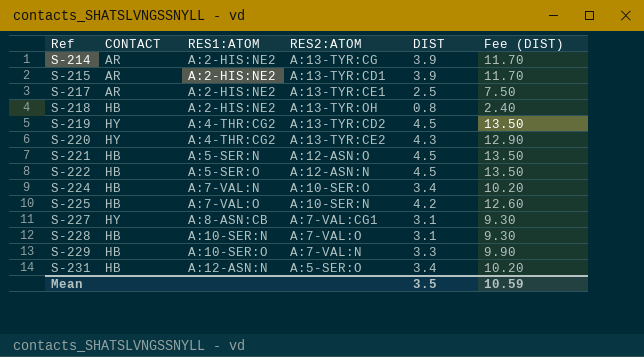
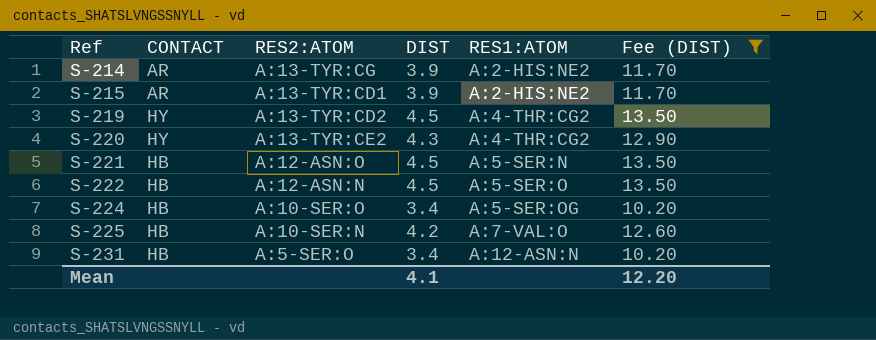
filter: none -> Fee (DIST) >= 10.20
column RES1:ATOM | position: 3 -> 5
S-224 | RES1:ATOM: A:7-VAL:N -> A:5-SER:OG
Mean | DIST: 3.5 -> 4.1
Mean | Fee (DIST): 10.59 -> 12.20

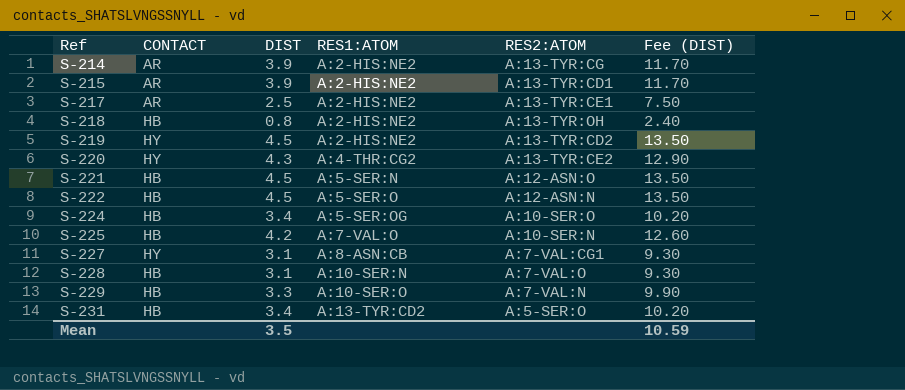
filter: Fee (DIST) >= 10.20 -> none
column RES2:ATOM | position: 3 -> 5
S-219 | RES1:ATOM: A:4-THR:CG2 -> A:2-HIS:NE2
S-231 | RES1:ATOM: A:12-ASN:N -> A:13-TYR:CD2
Mean | DIST: 4.1 -> 3.5
Mean | Fee (DIST): 12.20 -> 10.59

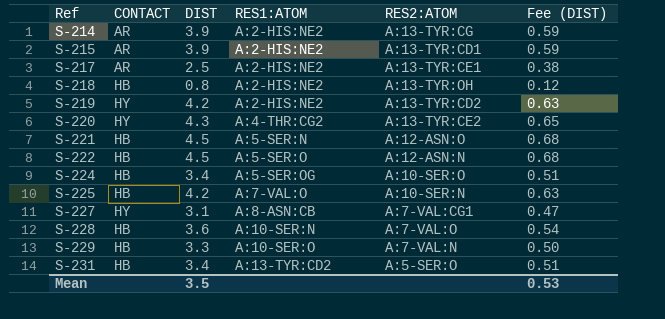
column Fee (DIST) | formula: [DIST] * 3 -> [DIST] * 0.15
S-219 | DIST: 4.5 -> 4.2
S-228 | DIST: 3.1 -> 3.6
Mean | Fee (DIST): 10.59 -> 0.53

